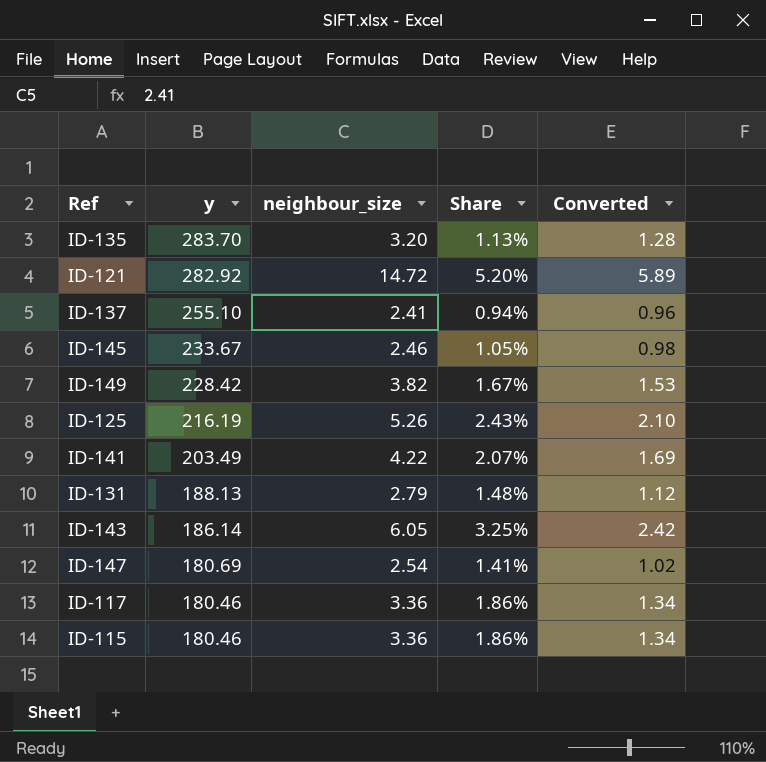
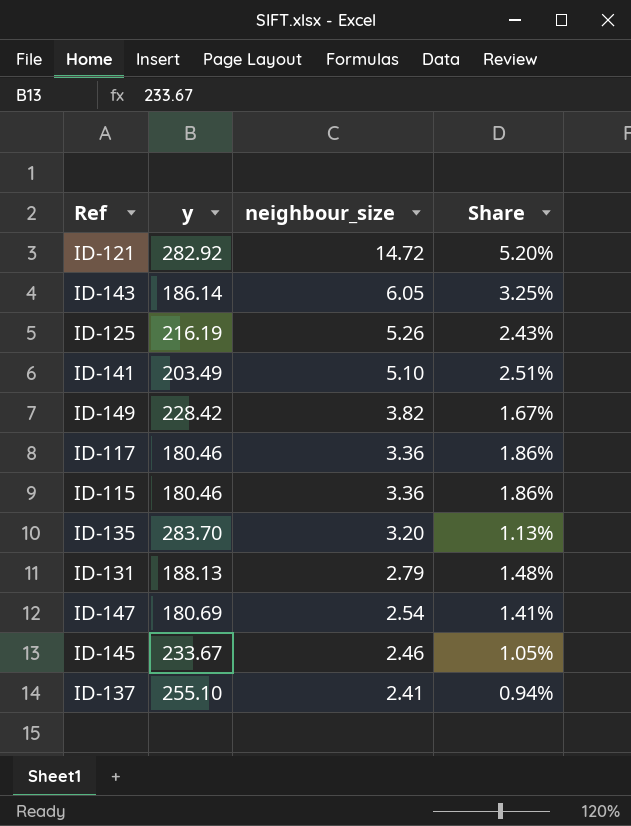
row order: y descending -> neighbour_size descending
column Converted | formula: [neighbour_size] * 0.4 -> none
ID-141 | neighbour_size: 4.22 -> 5.10
ID-141 | Share: 2.07% -> 2.51%

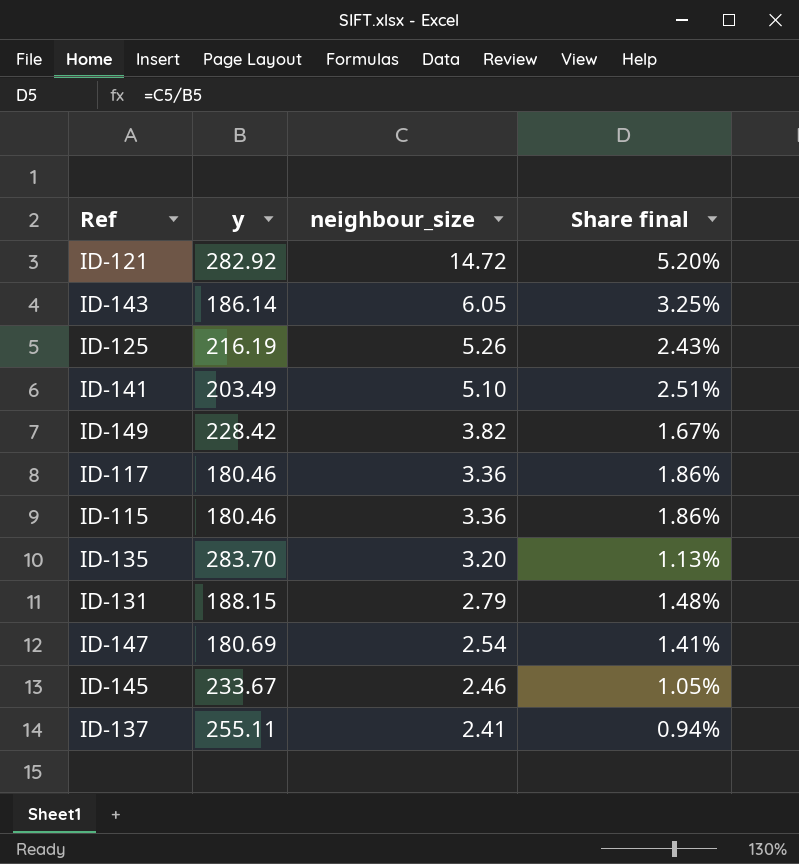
column name: Share -> Share final
ID-131 | y: 188.13 -> 188.15
ID-137 | y: 255.10 -> 255.11

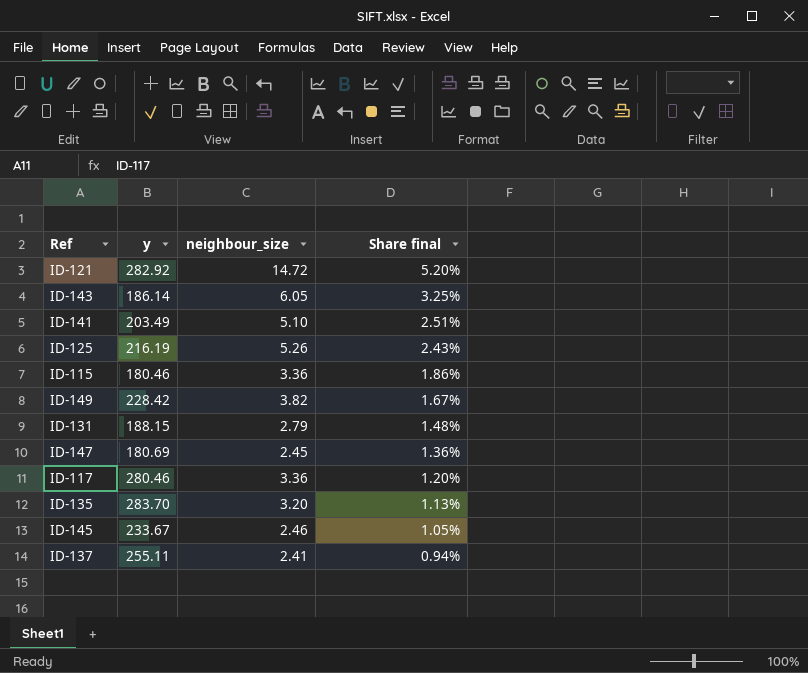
row order: neighbour_size descending -> Share final descending
ID-147 | neighbour_size: 2.54 -> 2.45
ID-147 | Share final: 1.41% -> 1.36%
ID-117 | y: 180.46 -> 280.46
ID-117 | Share final: 1.86% -> 1.20%

